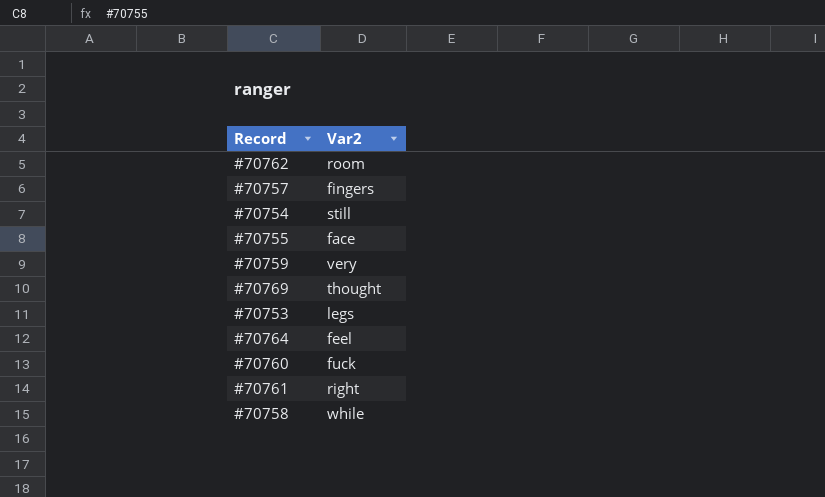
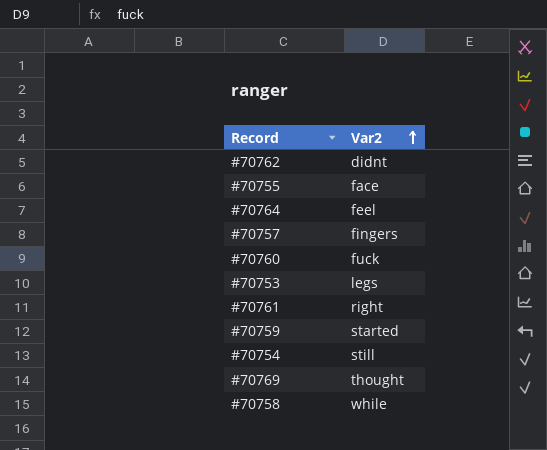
row order: none -> Var2 ascending
#70762 | Var2: room -> didnt
#70759 | Var2: very -> started

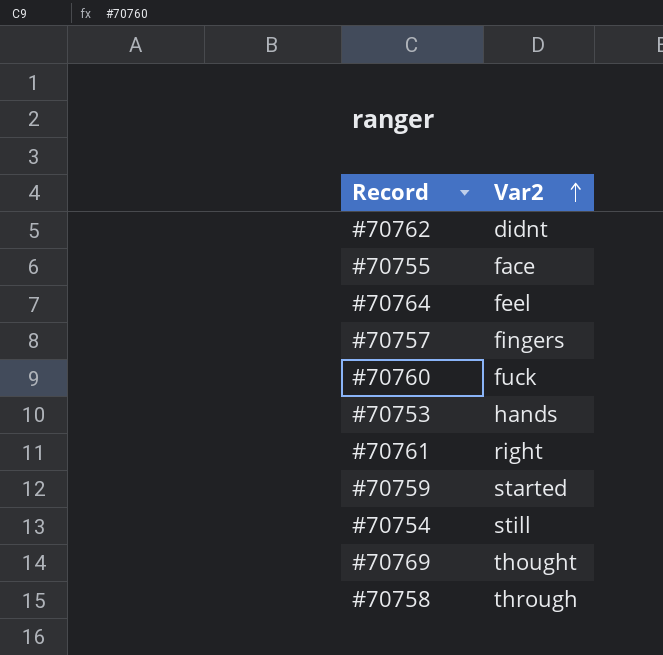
#70753 | Var2: legs -> hands
#70758 | Var2: while -> through

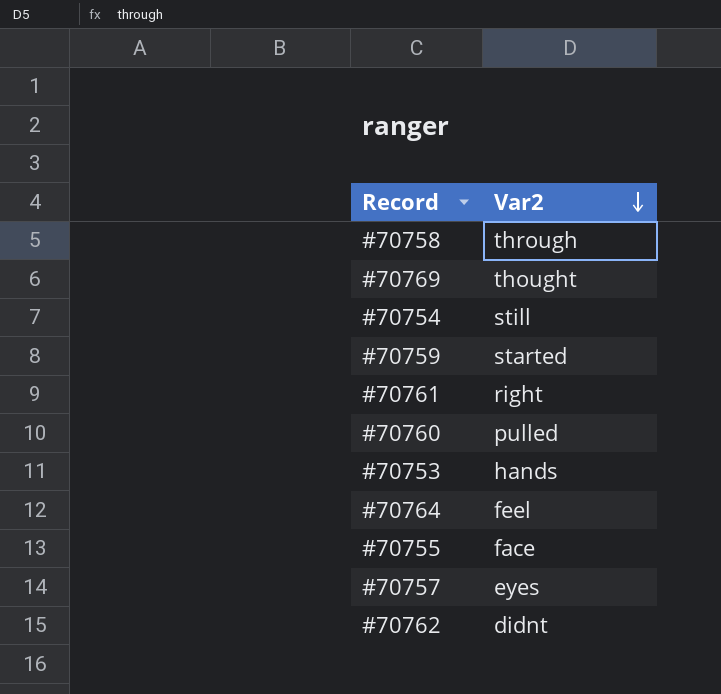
row order: Var2 ascending -> Var2 descending
#70760 | Var2: fuck -> pulled
#70757 | Var2: fingers -> eyes

